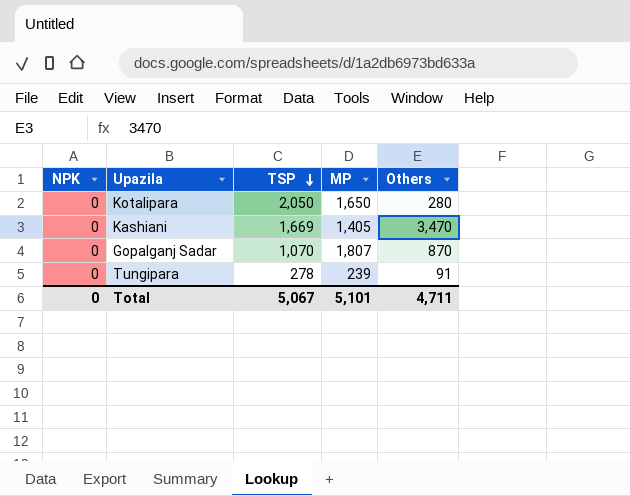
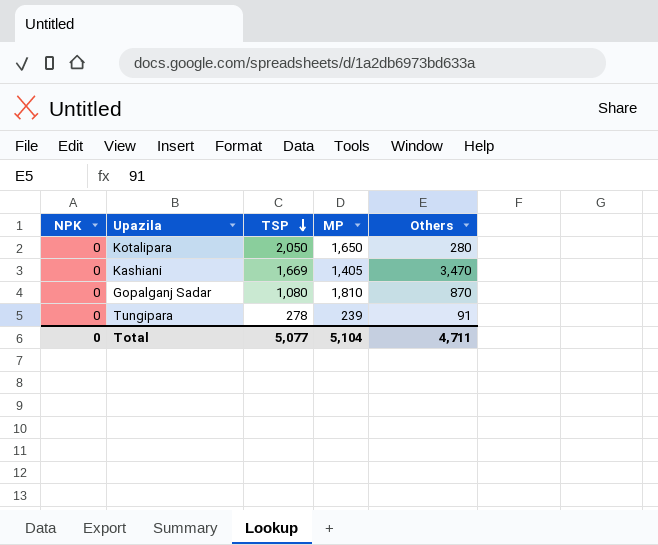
Gopalganj Sadar | TSP: 1,070 -> 1,080
Gopalganj Sadar | MP: 1,807 -> 1,810
Total | TSP: 5,067 -> 5,077
Total | MP: 5,101 -> 5,104

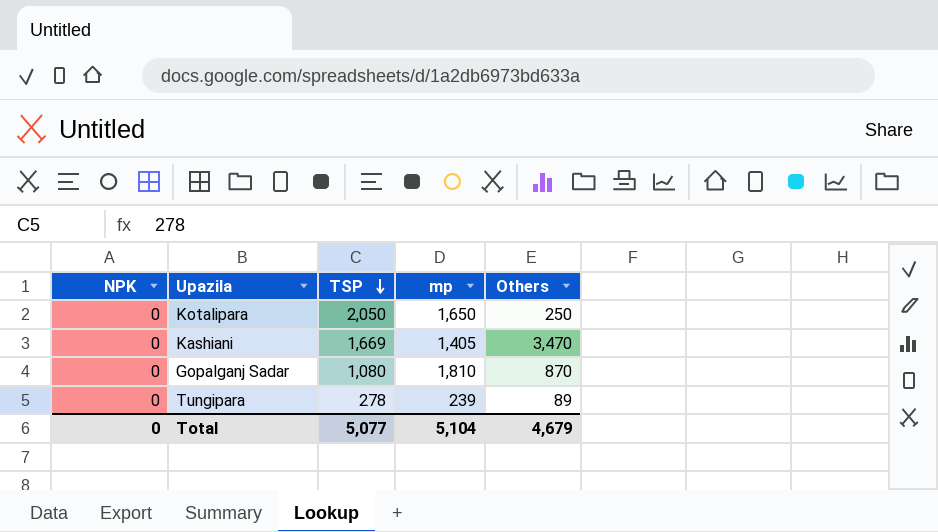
column name: MP -> mp
Kotalipara | Others: 280 -> 250
Tungipara | Others: 91 -> 89
Total | Others: 4,711 -> 4,679

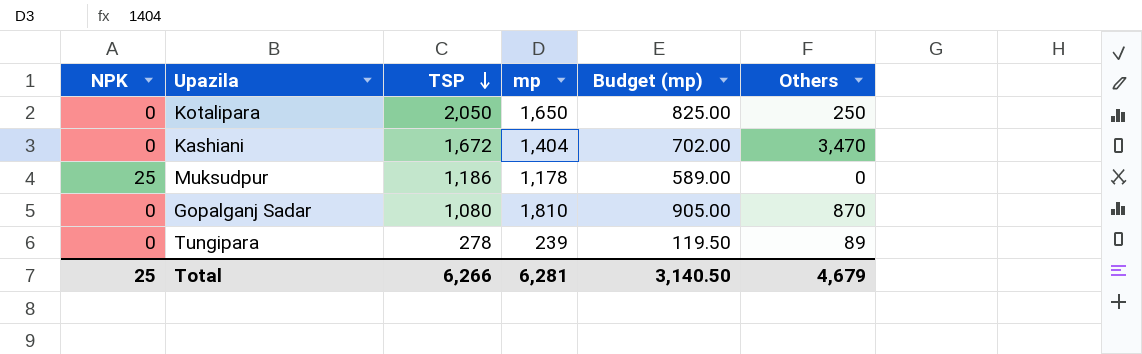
column Budget (mp) | formula: none -> [mp] * 0.5
Kashiani | TSP: 1,669 -> 1,672
Kashiani | mp: 1,405 -> 1,404
row Muksudpur: none -> 25 | 1,186 | 1,178 | 589.00 | 0
Total | NPK: 0 -> 25
Total | TSP: 5,077 -> 6,266
Total | mp: 5,104 -> 6,281

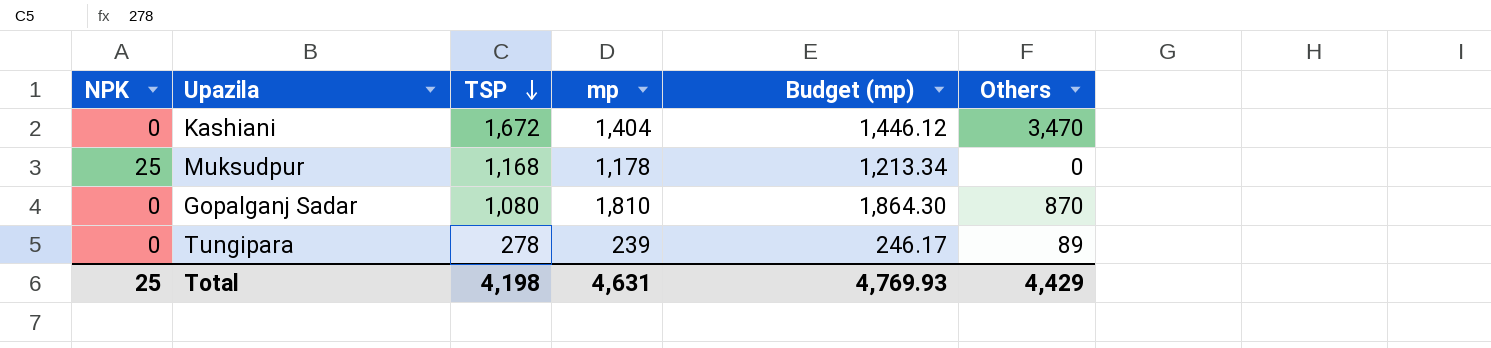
column Budget (mp) | formula: [mp] * 0.5 -> [mp] * 1.03
row Kotalipara: 0 | 2,050 | 1,650 | 825.00 | 250 -> none
Muksudpur | TSP: 1,186 -> 1,168
Total | TSP: 6,266 -> 4,198
Total | mp: 6,281 -> 4,631
Total | Budget (mp): 3,140.50 -> 4,769.93
Total | Others: 4,679 -> 4,429

